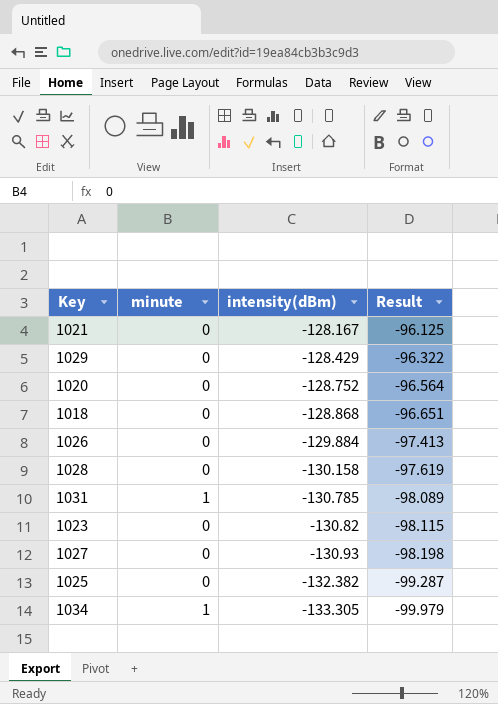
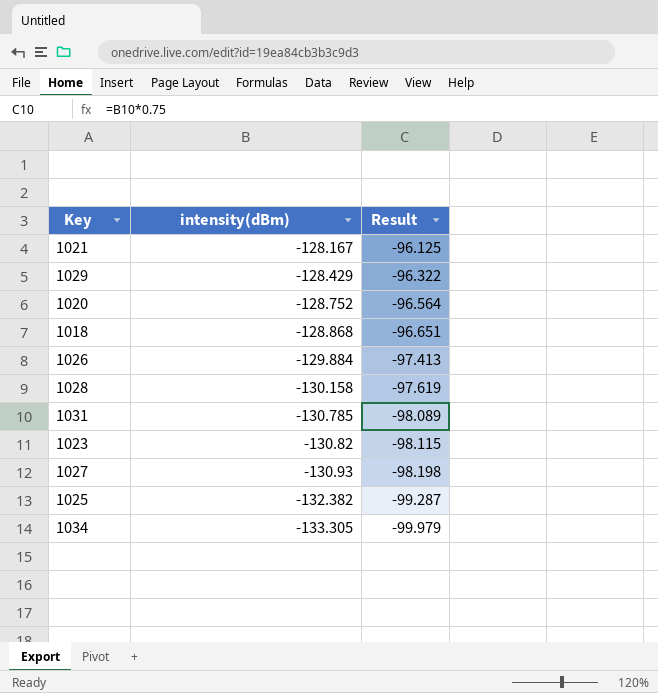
column minute | position: 2 -> none

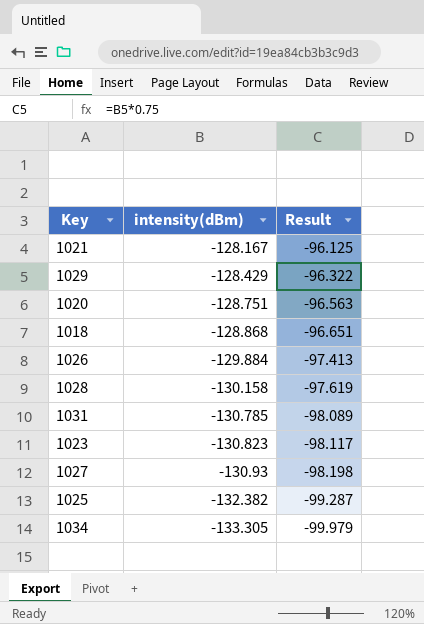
1020 | intensity(dBm): -128.752 -> -128.751
1020 | Result: -96.564 -> -96.563
1023 | intensity(dBm): -130.82 -> -130.823
1023 | Result: -98.115 -> -98.117

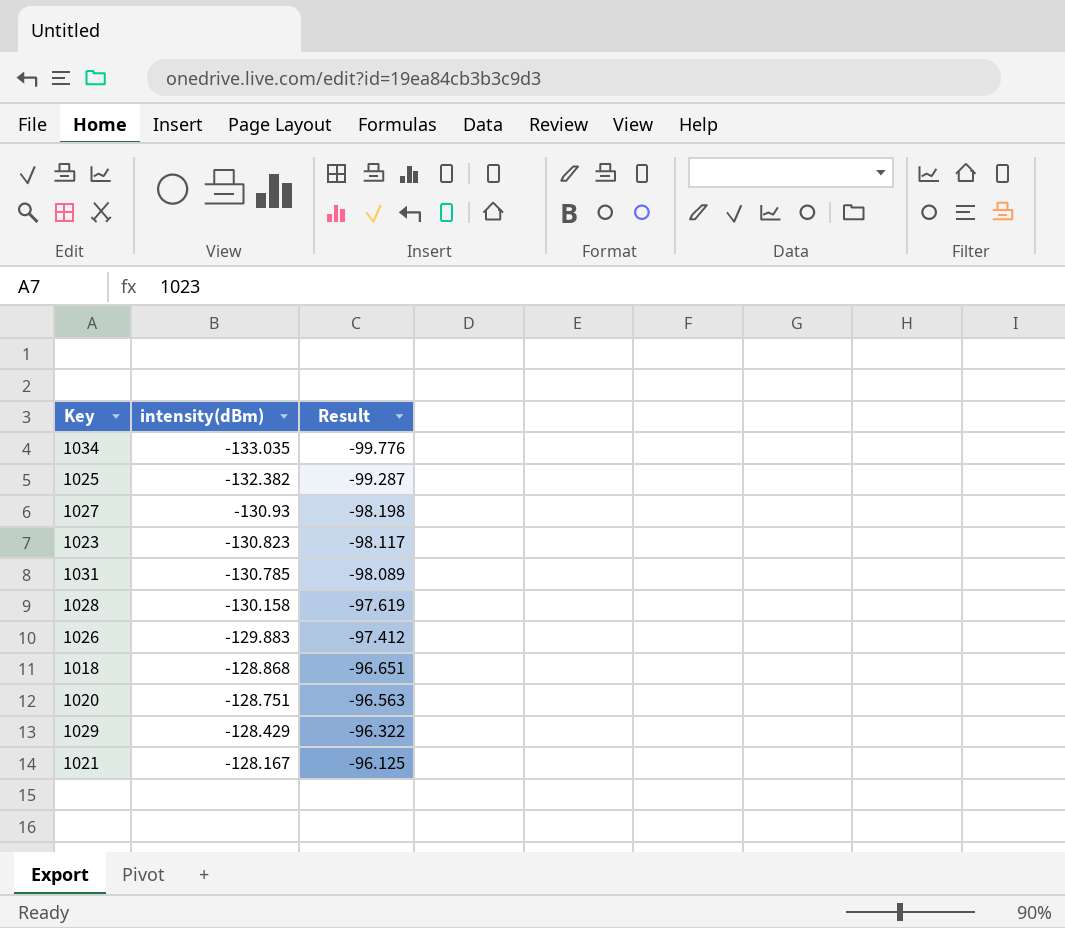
row order: intensity(dBm) descending -> intensity(dBm) ascending
1034 | intensity(dBm): -133.305 -> -133.035
1034 | Result: -99.979 -> -99.776
1026 | intensity(dBm): -129.884 -> -129.883
1026 | Result: -97.413 -> -97.412

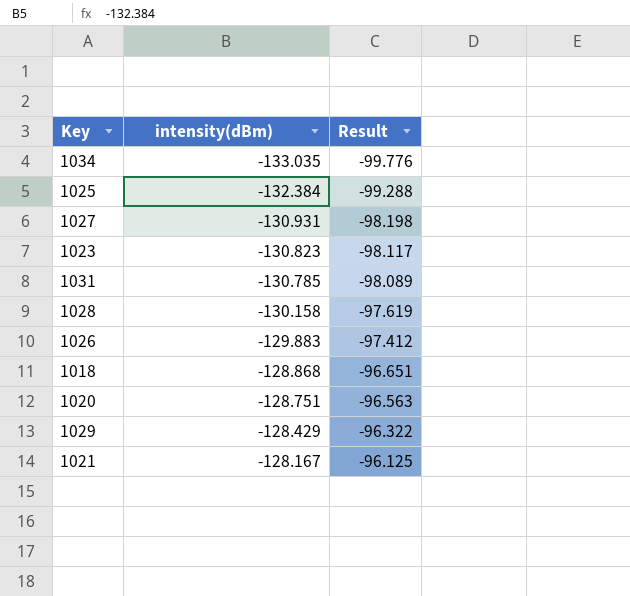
1025 | intensity(dBm): -132.382 -> -132.384
1025 | Result: -99.287 -> -99.288
1027 | intensity(dBm): -130.93 -> -130.931

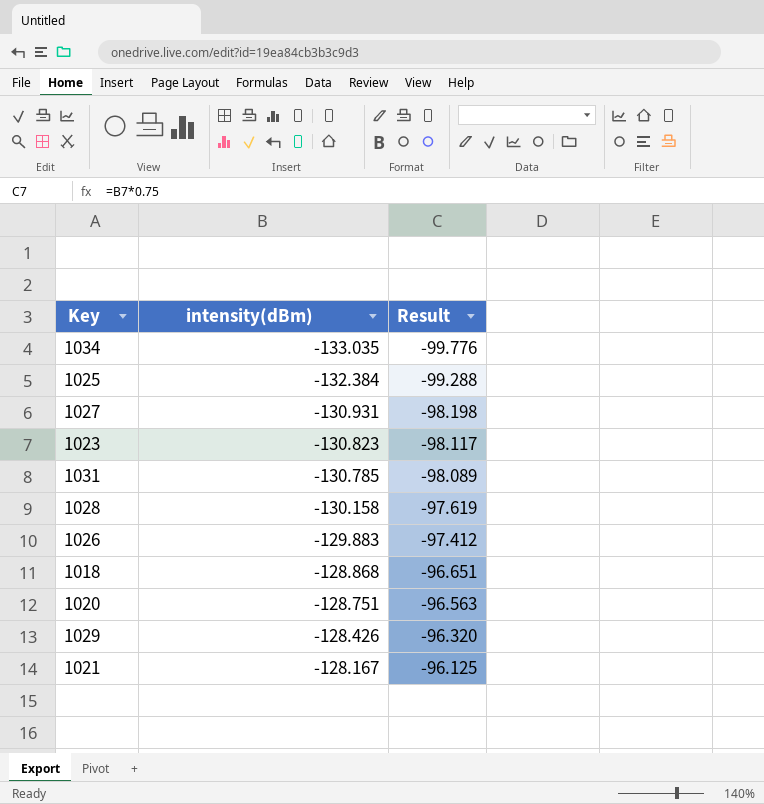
1029 | intensity(dBm): -128.429 -> -128.426
1029 | Result: -96.322 -> -96.320

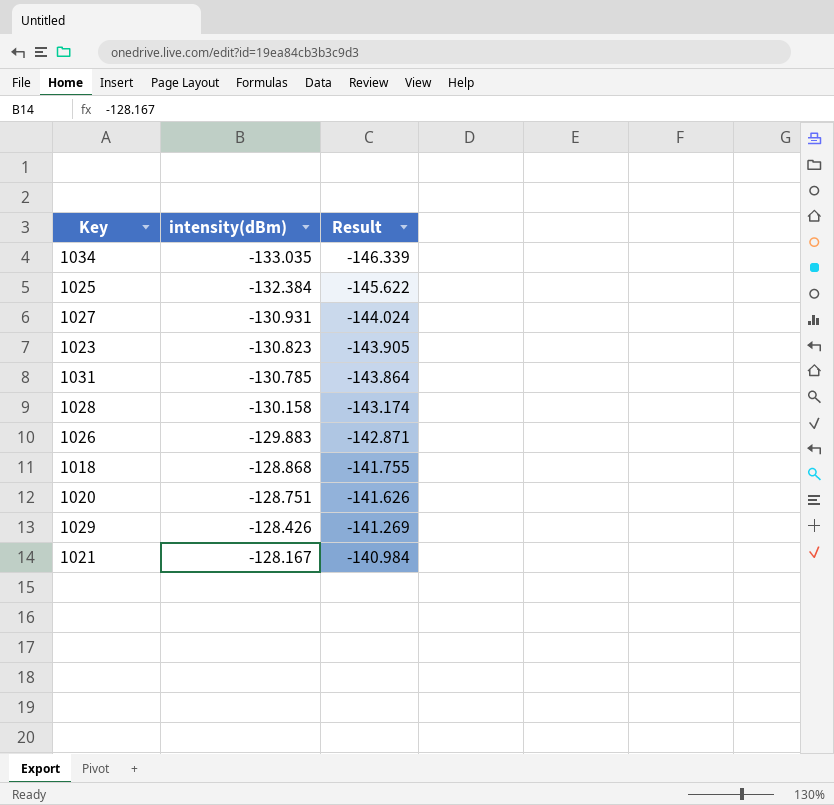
column Result | formula: [intensity(dBm)] * 0.75 -> [intensity(dBm)] * 1.1

